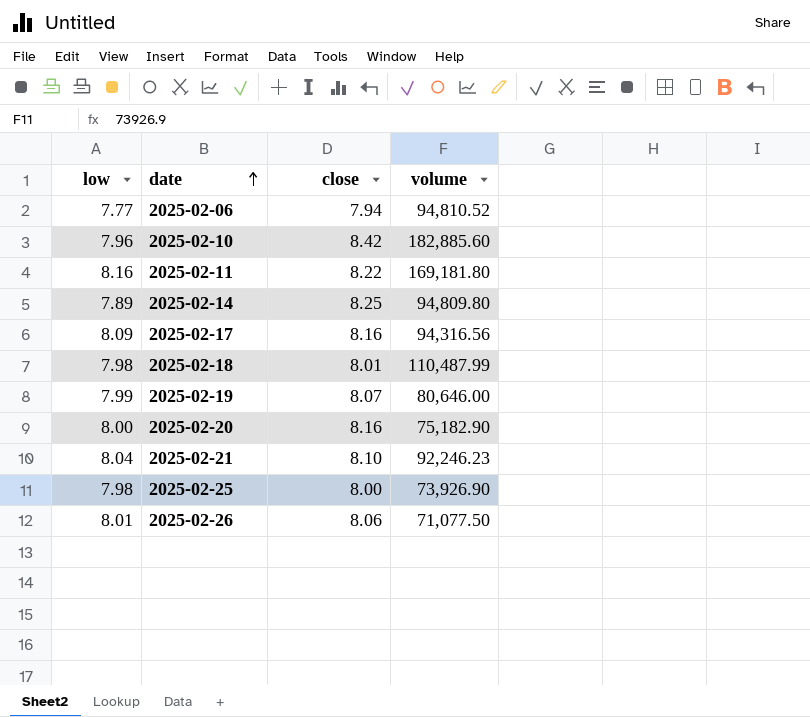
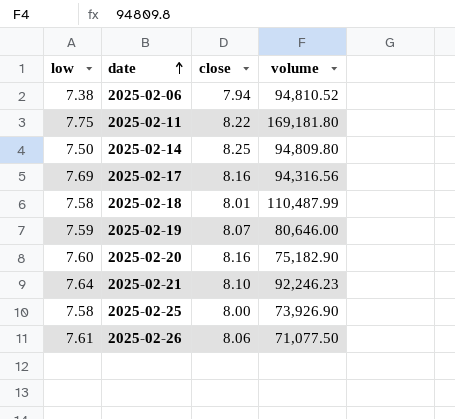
row 2025-02-10: 7.96 | 8.42 | 182,885.60 -> none
2025-02-06 | low: 7.77 -> 7.38
2025-02-11 | low: 8.16 -> 7.75
2025-02-14 | low: 7.89 -> 7.50
2025-02-17 | low: 8.09 -> 7.69
2025-02-18 | low: 7.98 -> 7.58
2025-02-19 | low: 7.99 -> 7.59
2025-02-20 | low: 8.00 -> 7.60
2025-02-21 | low: 8.04 -> 7.64
2025-02-25 | low: 7.98 -> 7.58
2025-02-26 | low: 8.01 -> 7.61

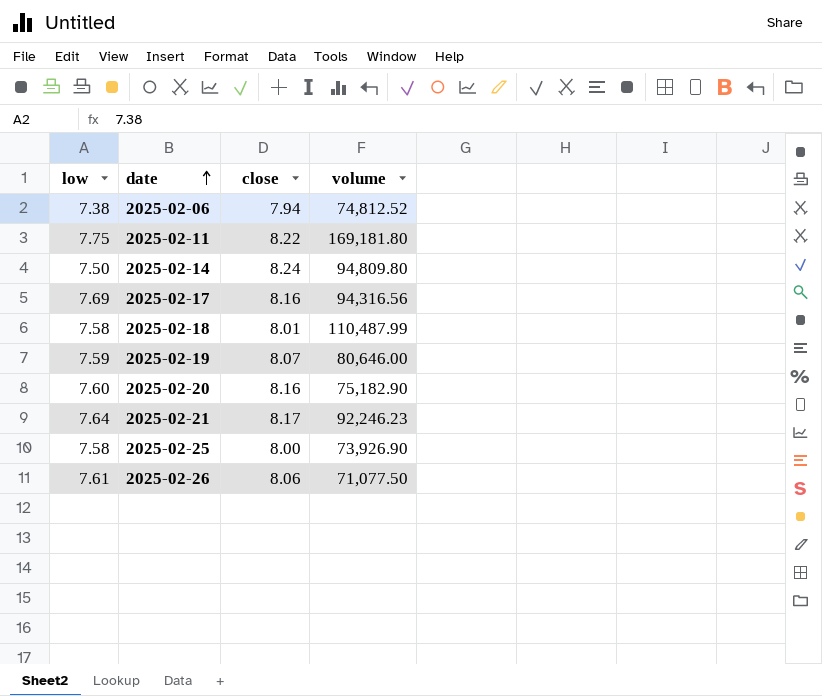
2025-02-06 | volume: 94,810.52 -> 74,812.52
2025-02-14 | close: 8.25 -> 8.24
2025-02-21 | close: 8.10 -> 8.17

